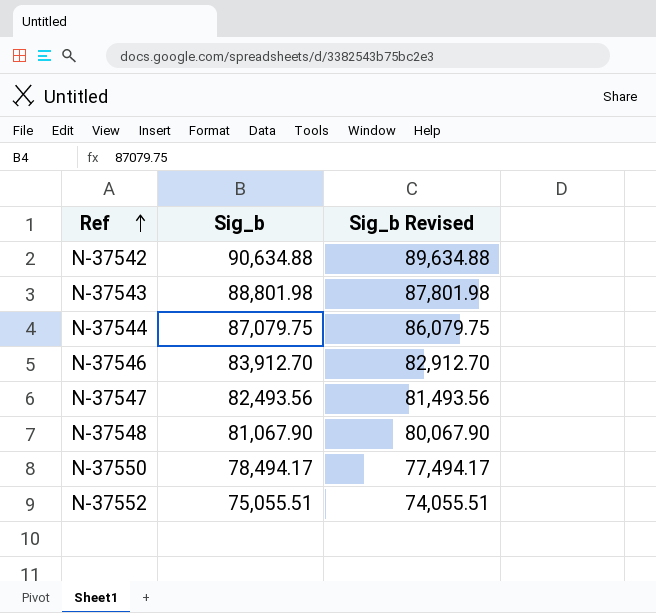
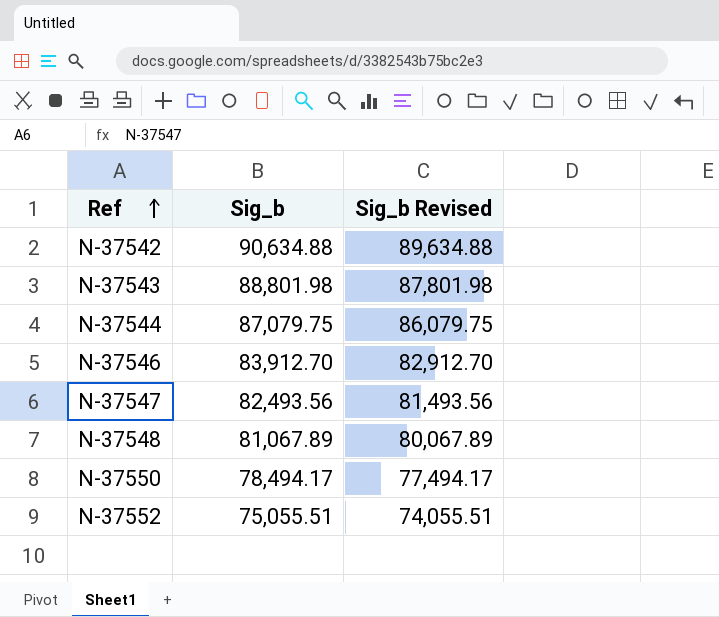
N-37548 | Sig_b: 81,067.90 -> 81,067.89
N-37548 | Sig_b Revised: 80,067.90 -> 80,067.89

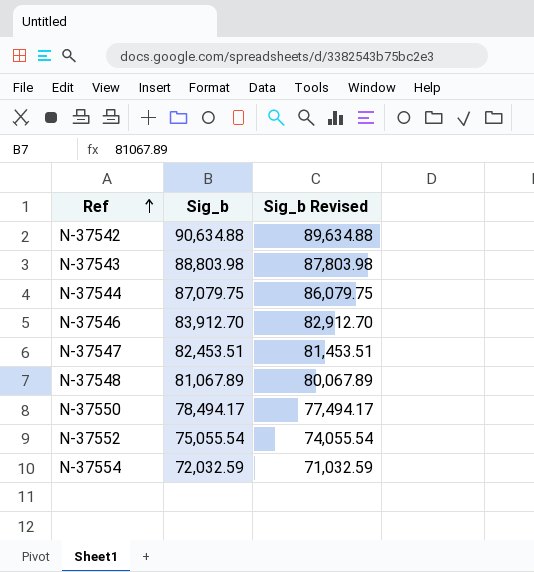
N-37543 | Sig_b: 88,801.98 -> 88,803.98
N-37543 | Sig_b Revised: 87,801.98 -> 87,803.98
N-37547 | Sig_b: 82,493.56 -> 82,453.51
N-37547 | Sig_b Revised: 81,493.56 -> 81,453.51
N-37552 | Sig_b: 75,055.51 -> 75,055.54
N-37552 | Sig_b Revised: 74,055.51 -> 74,055.54
row N-37554: none -> 72,032.59 | 71,032.59

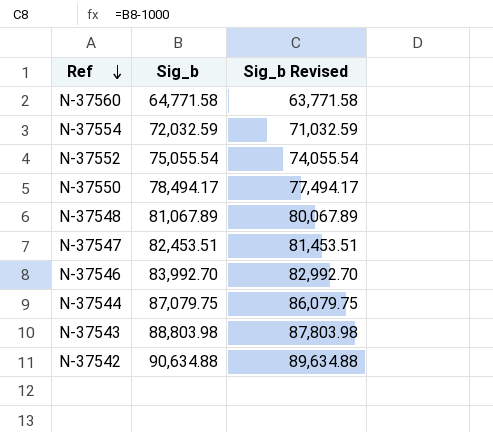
row order: Ref ascending -> Ref descending
row N-37560: none -> 64,771.58 | 63,771.58
N-37546 | Sig_b: 83,912.70 -> 83,992.70
N-37546 | Sig_b Revised: 82,912.70 -> 82,992.70

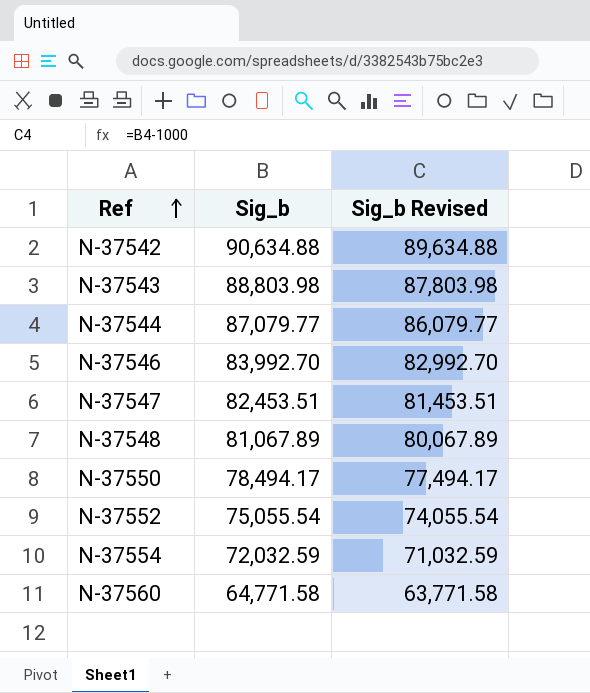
row order: Ref descending -> Ref ascending
N-37544 | Sig_b: 87,079.75 -> 87,079.77
N-37544 | Sig_b Revised: 86,079.75 -> 86,079.77

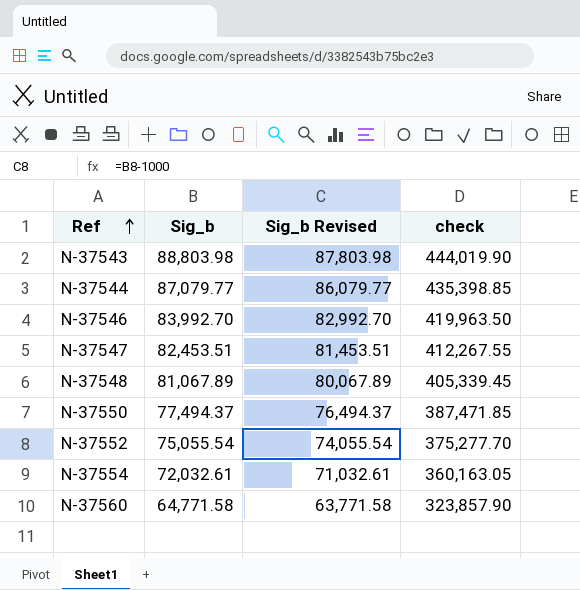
column check | formula: none -> [Sig_b] * 5
row N-37542: 90,634.88 | 89,634.88 -> none
N-37550 | Sig_b: 78,494.17 -> 77,494.37
N-37550 | Sig_b Revised: 77,494.17 -> 76,494.37
N-37554 | Sig_b: 72,032.59 -> 72,032.61
N-37554 | Sig_b Revised: 71,032.59 -> 71,032.61

